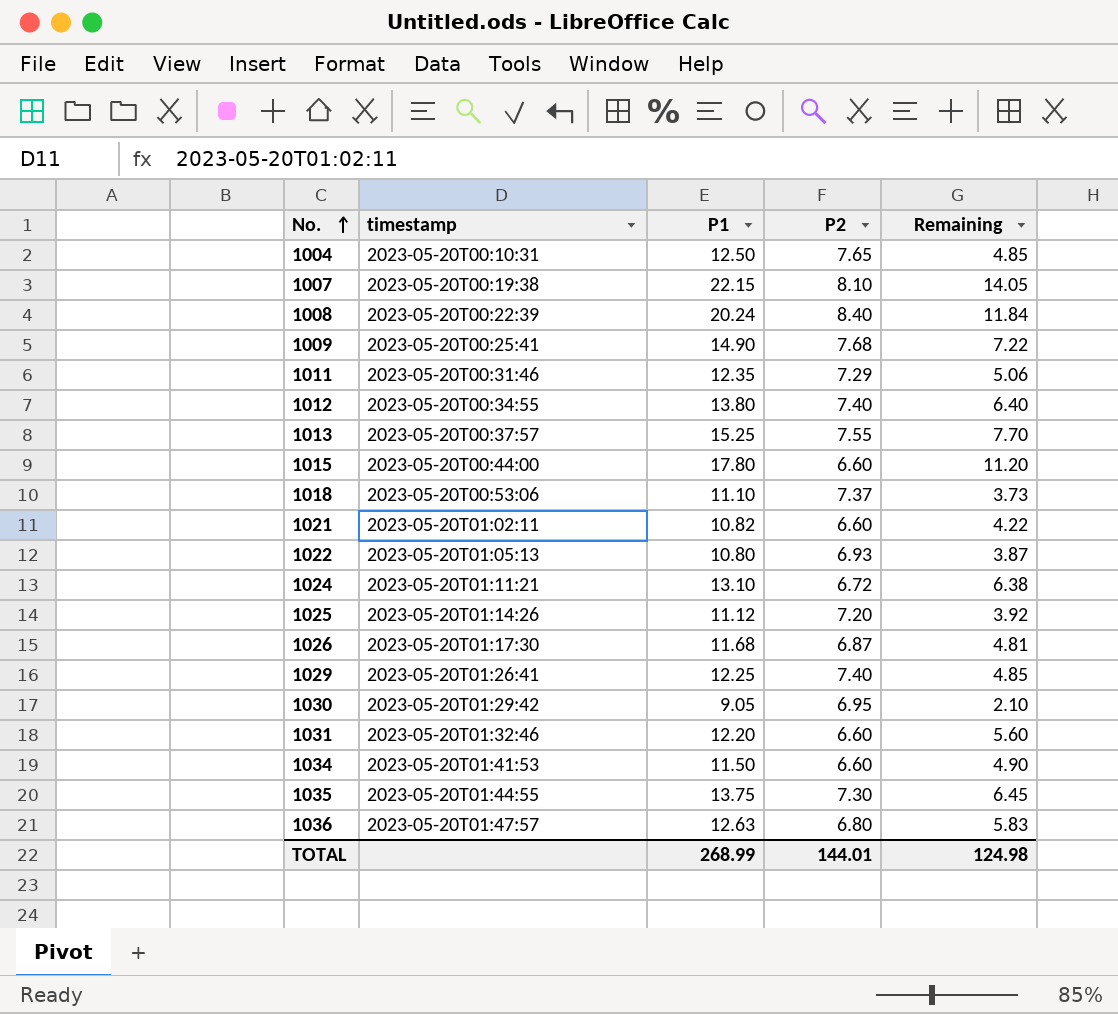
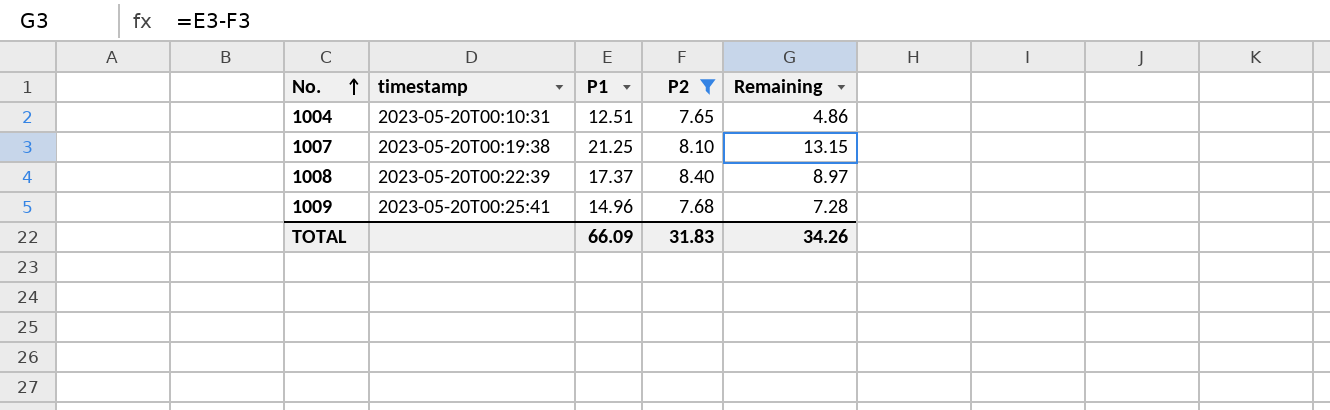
filter: none -> P2 >= 7.65
1004 | P1: 12.50 -> 12.51
1004 | Remaining: 4.85 -> 4.86
1007 | P1: 22.15 -> 21.25
1007 | Remaining: 14.05 -> 13.15
1008 | P1: 20.24 -> 17.37
1008 | Remaining: 11.84 -> 8.97
1009 | P1: 14.90 -> 14.96
1009 | Remaining: 7.22 -> 7.28
TOTAL | P1: 268.99 -> 66.09
TOTAL | P2: 144.01 -> 31.83
TOTAL | Remaining: 124.98 -> 34.26

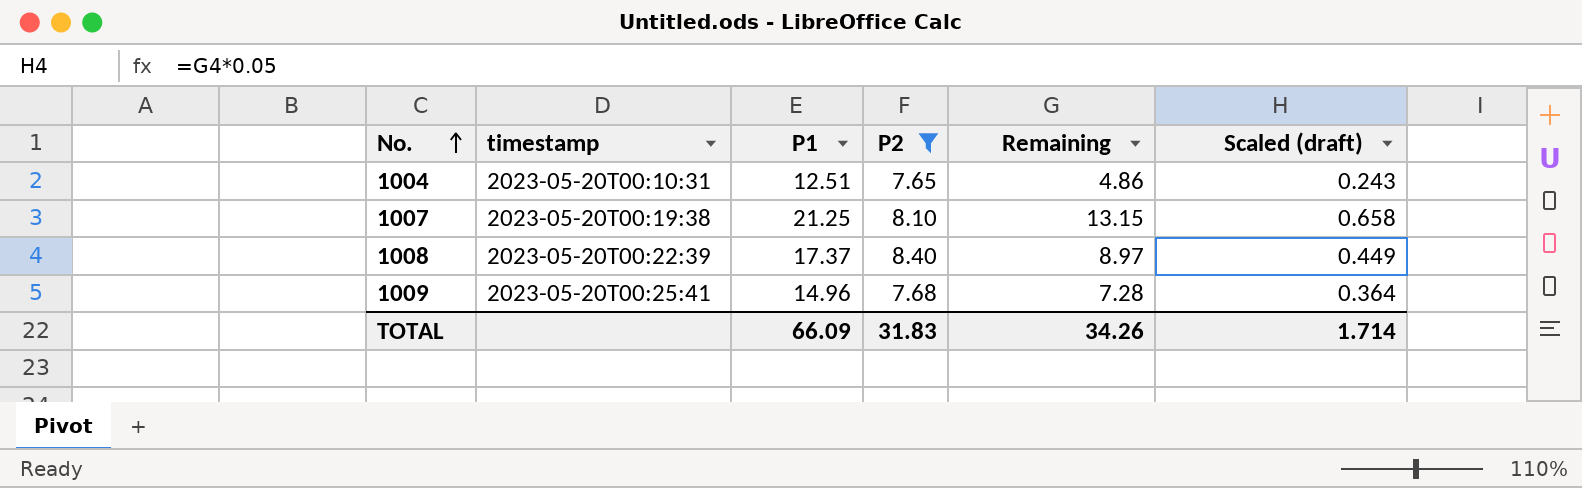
column Scaled (draft) | formula: none -> [Remaining] * 0.05

